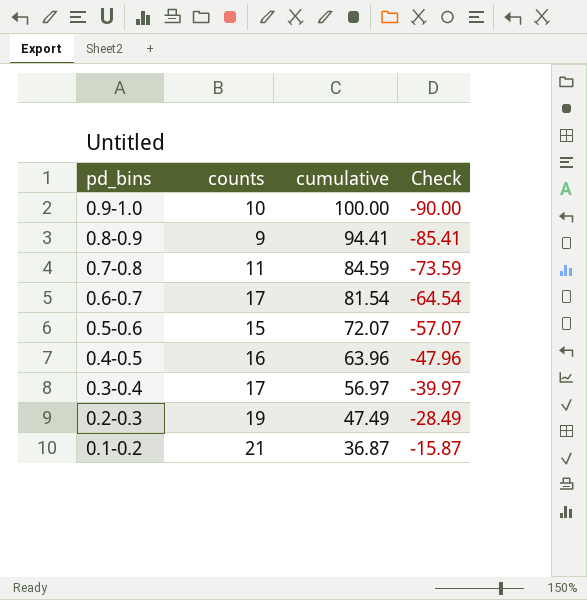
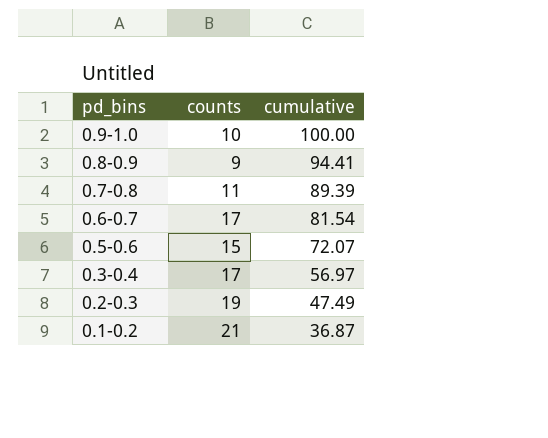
column Check | formula: [counts] - [cumulative] -> none
row 0.4-0.5: 16 | 63.96 | -47.96 -> none
0.7-0.8 | cumulative: 84.59 -> 89.39

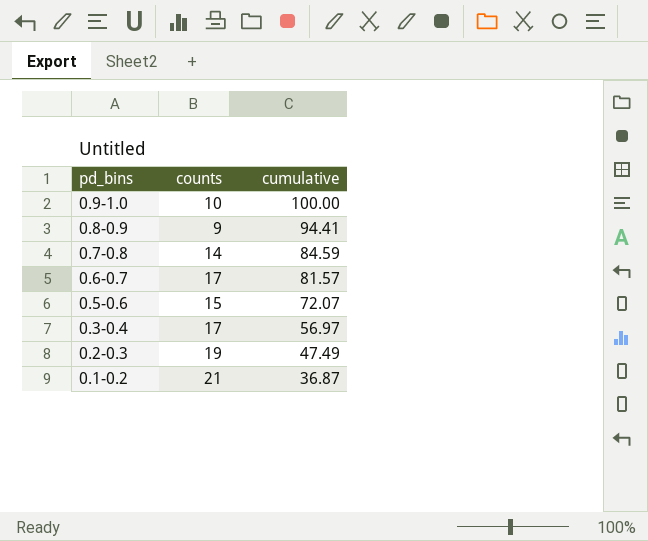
0.7-0.8 | counts: 11 -> 14
0.7-0.8 | cumulative: 89.39 -> 84.59
0.6-0.7 | cumulative: 81.54 -> 81.57

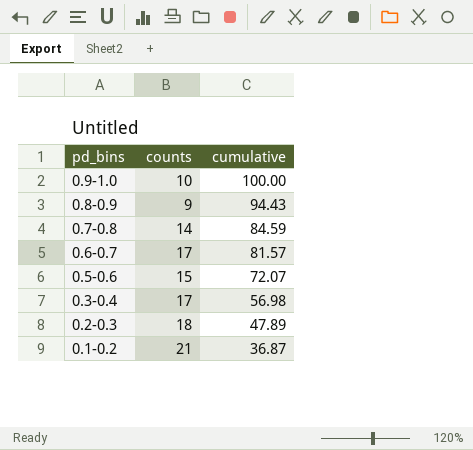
0.8-0.9 | cumulative: 94.41 -> 94.43
0.3-0.4 | cumulative: 56.97 -> 56.98
0.2-0.3 | counts: 19 -> 18
0.2-0.3 | cumulative: 47.49 -> 47.89

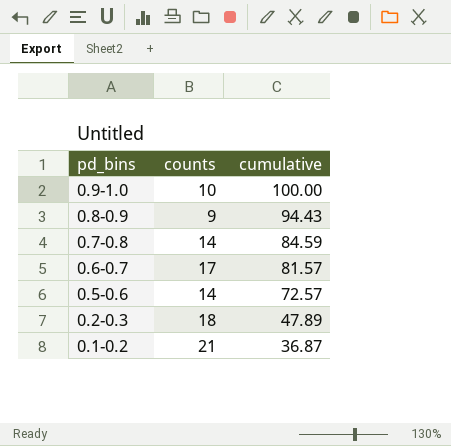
row 0.3-0.4: 17 | 56.98 -> none
0.5-0.6 | counts: 15 -> 14
0.5-0.6 | cumulative: 72.07 -> 72.57

